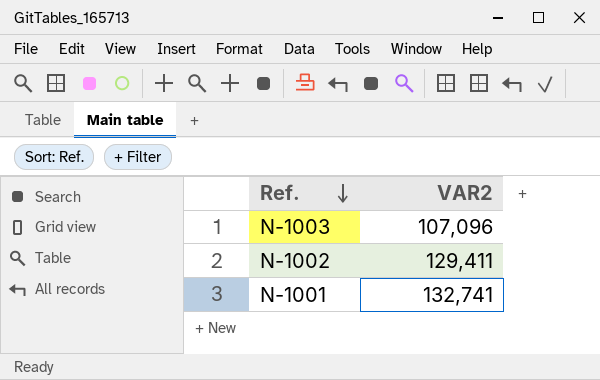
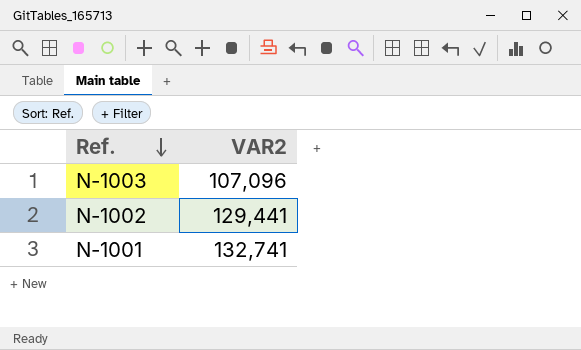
N-1002 | VAR2: 129,411 -> 129,441

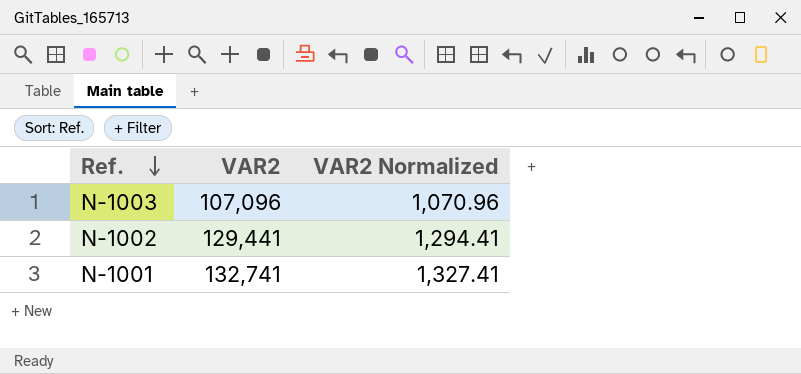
column VAR2 Normalized | formula: none -> [VAR2] * 0.01

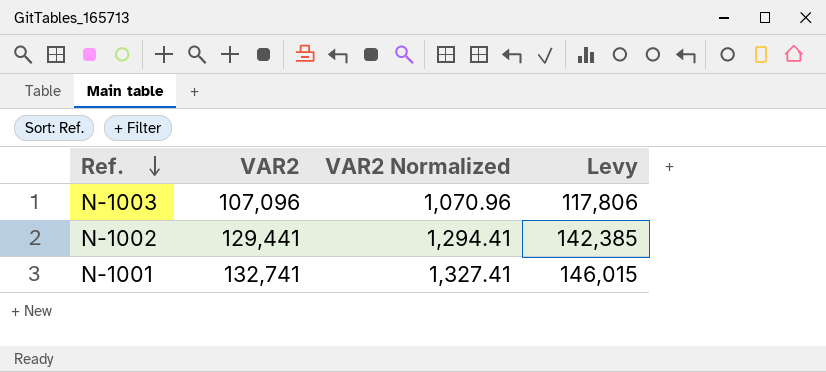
column Levy | formula: none -> [VAR2] * 1.1

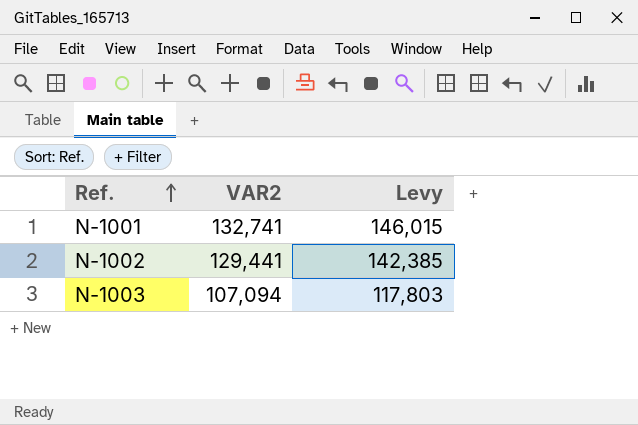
row order: Ref. descending -> Ref. ascending
column VAR2 Normalized | formula: [VAR2] * 0.01 -> none
N-1003 | VAR2: 107,096 -> 107,094
N-1003 | Levy: 117,806 -> 117,803

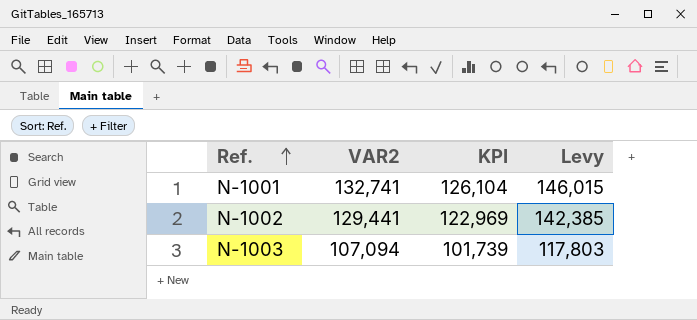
column KPI | formula: none -> [VAR2] * 0.95

